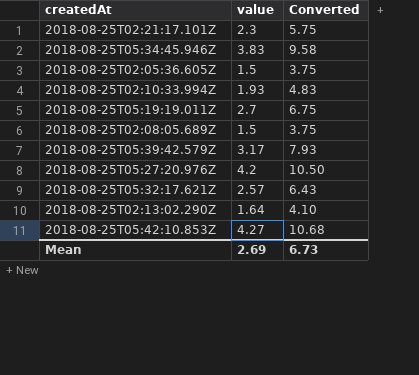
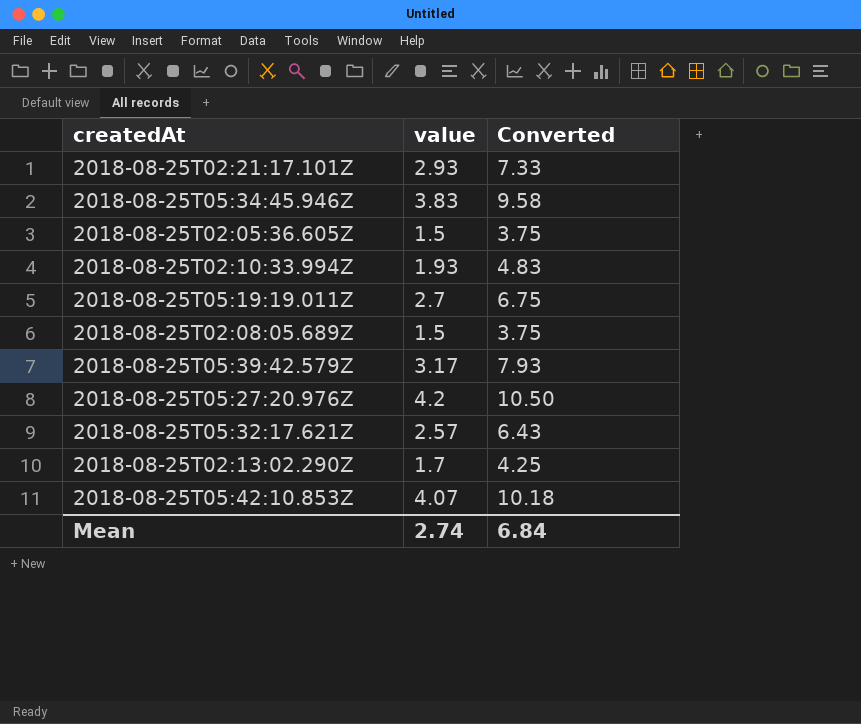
2018-08-25T02:21:17.101Z | value: 2.3 -> 2.93
2018-08-25T02:21:17.101Z | Converted: 5.75 -> 7.33
2018-08-25T02:13:02.290Z | value: 1.64 -> 1.7
2018-08-25T02:13:02.290Z | Converted: 4.10 -> 4.25
2018-08-25T05:42:10.853Z | value: 4.27 -> 4.07
2018-08-25T05:42:10.853Z | Converted: 10.68 -> 10.18
Mean | value: 2.69 -> 2.74
Mean | Converted: 6.73 -> 6.84

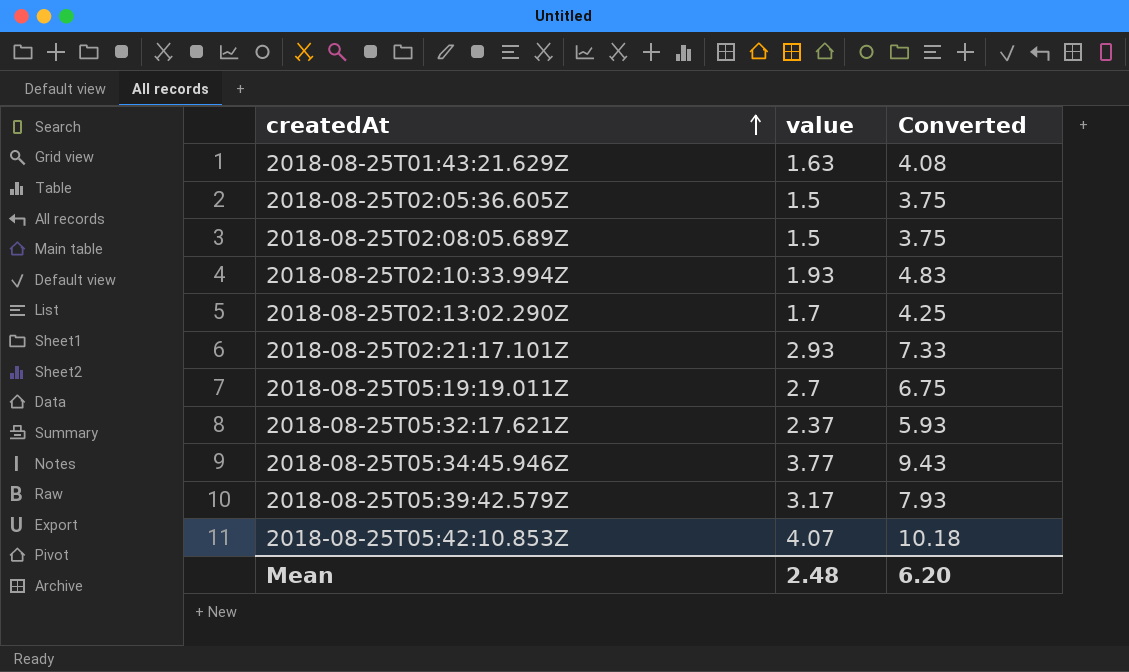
row order: none -> createdAt ascending
row 2018-08-25T05:27:20.976Z: 4.2 | 10.50 -> none
row 2018-08-25T01:43:21.629Z: none -> 1.63 | 4.08
2018-08-25T05:32:17.621Z | value: 2.57 -> 2.37
2018-08-25T05:32:17.621Z | Converted: 6.43 -> 5.93
2018-08-25T05:34:45.946Z | value: 3.83 -> 3.77
2018-08-25T05:34:45.946Z | Converted: 9.58 -> 9.43
Mean | value: 2.74 -> 2.48
Mean | Converted: 6.84 -> 6.20

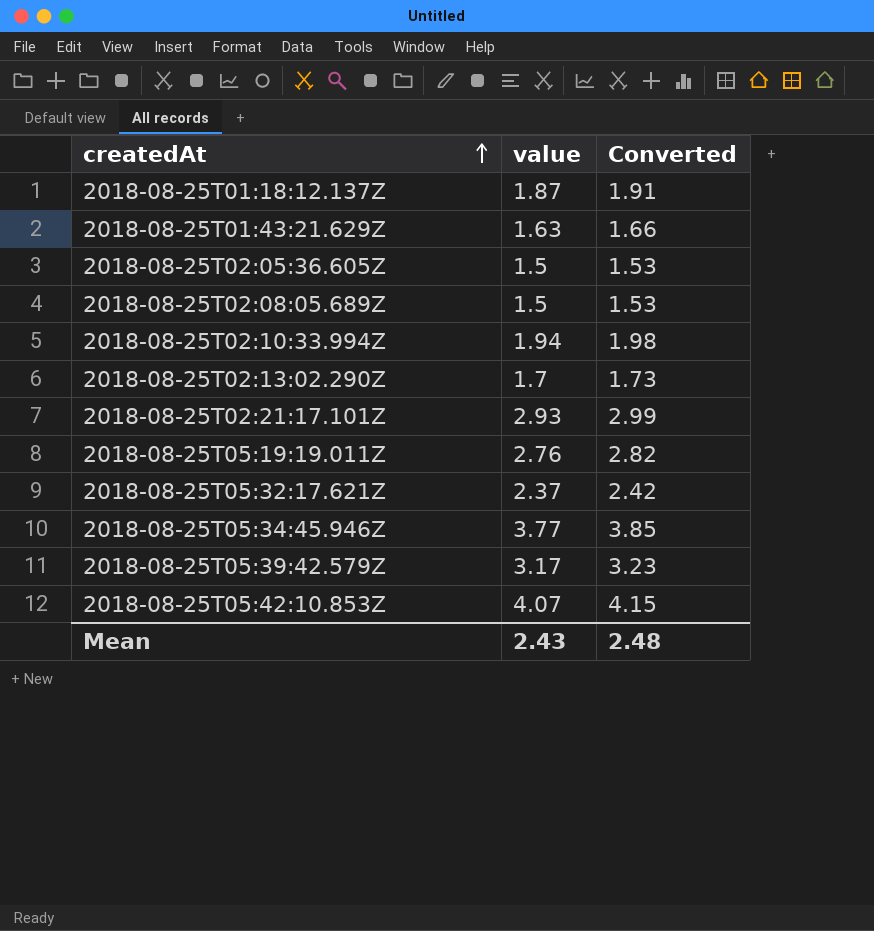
column Converted | formula: [value] * 2.5 -> [value] * 1.02
row 2018-08-25T01:18:12.137Z: none -> 1.87 | 1.91
2018-08-25T02:10:33.994Z | value: 1.93 -> 1.94
2018-08-25T05:19:19.011Z | value: 2.7 -> 2.76
Mean | value: 2.48 -> 2.43
Mean | Converted: 6.20 -> 2.48

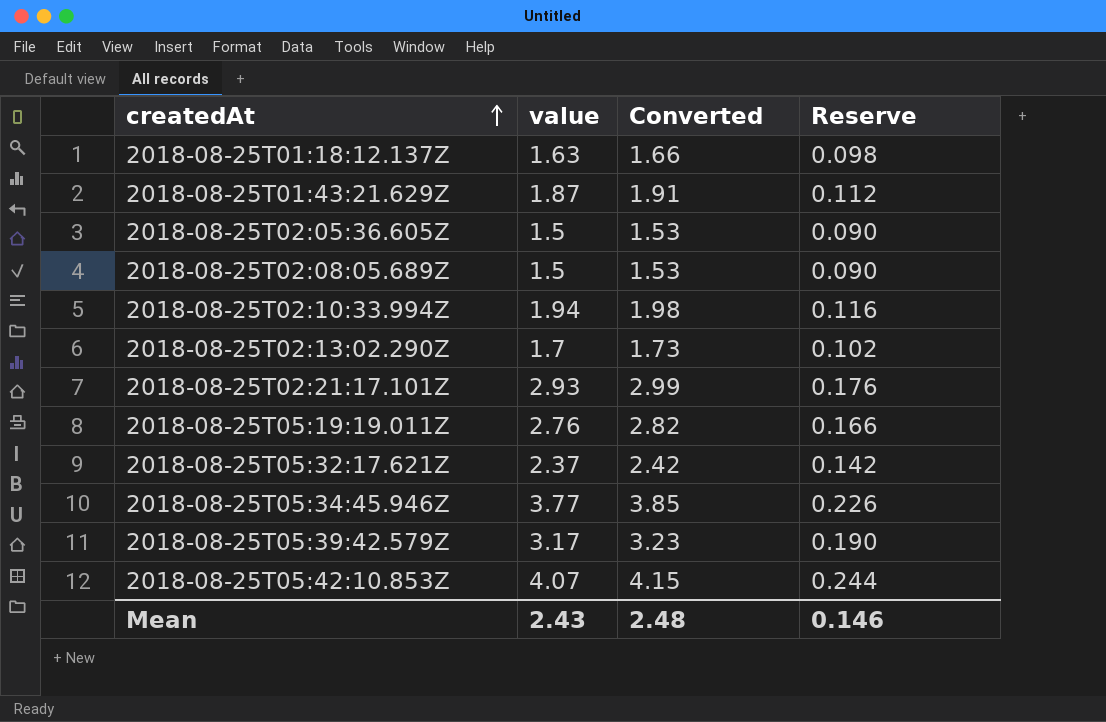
column Reserve | formula: none -> [value] * 0.06
2018-08-25T01:18:12.137Z | value: 1.87 -> 1.63
2018-08-25T01:18:12.137Z | Converted: 1.91 -> 1.66
2018-08-25T01:43:21.629Z | value: 1.63 -> 1.87
2018-08-25T01:43:21.629Z | Converted: 1.66 -> 1.91

